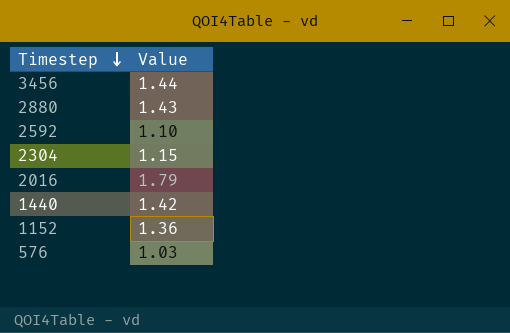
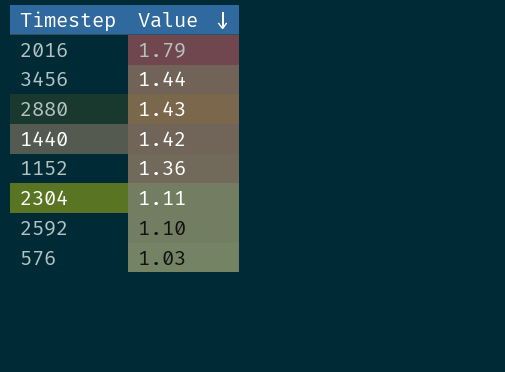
row order: Timestep descending -> Value descending
2304 | Value: 1.15 -> 1.11

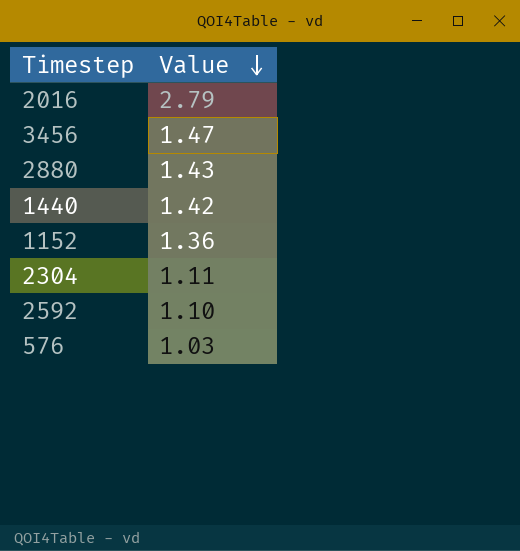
2016 | Value: 1.79 -> 2.79
3456 | Value: 1.44 -> 1.47

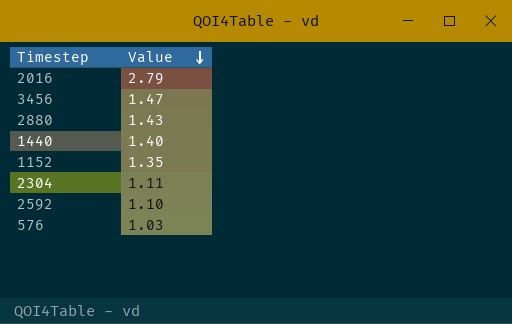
1440 | Value: 1.42 -> 1.40
1152 | Value: 1.36 -> 1.35

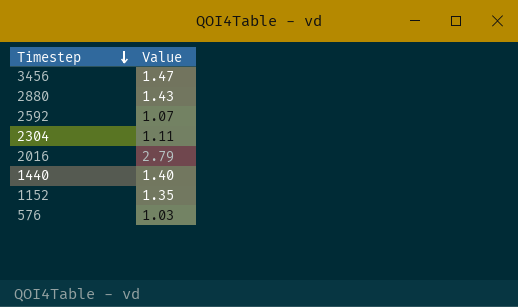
row order: Value descending -> Timestep descending
2592 | Value: 1.10 -> 1.07

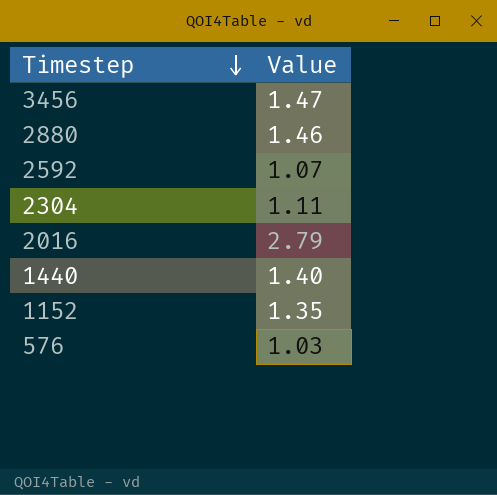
2880 | Value: 1.43 -> 1.46

